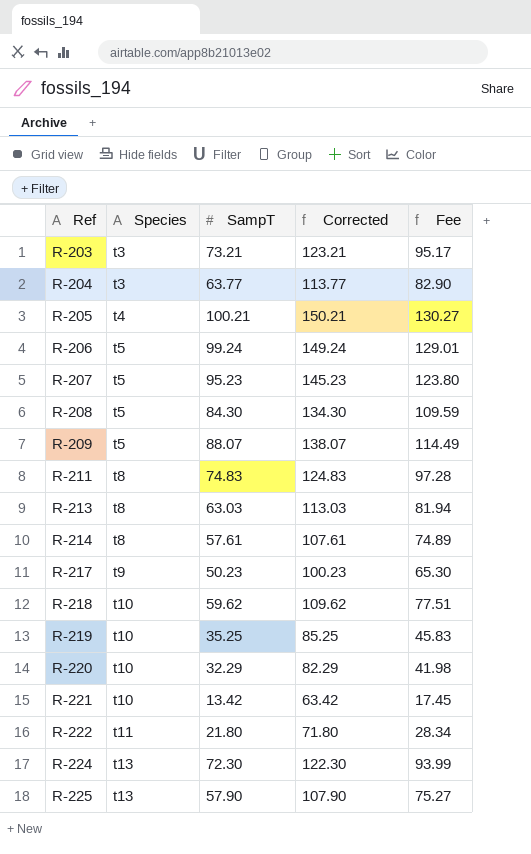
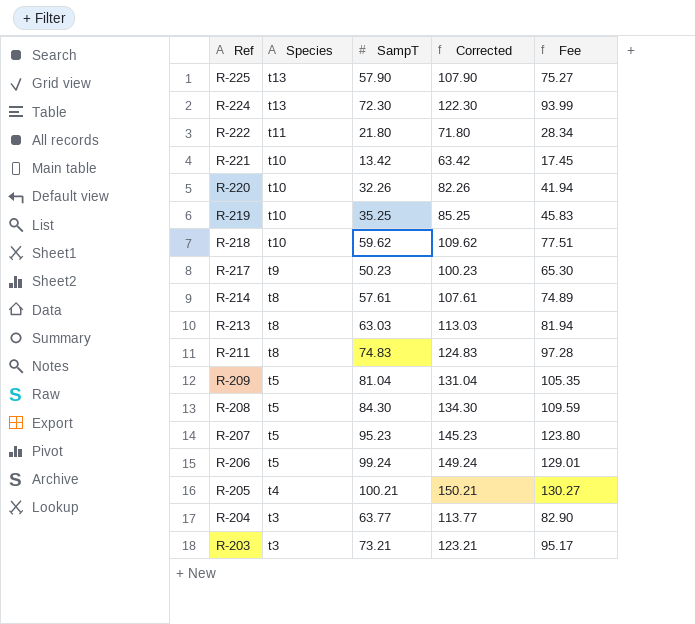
row order: Ref ascending -> Ref descending
R-220 | SampT: 32.29 -> 32.26
R-220 | Corrected: 82.29 -> 82.26
R-220 | Fee: 41.98 -> 41.94
R-209 | SampT: 88.07 -> 81.04
R-209 | Corrected: 138.07 -> 131.04
R-209 | Fee: 114.49 -> 105.35

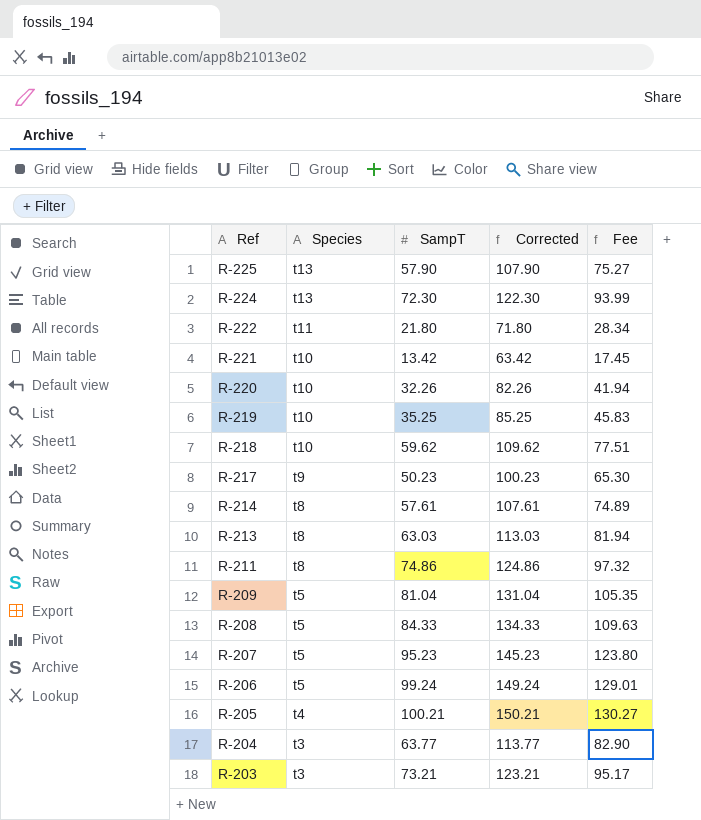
R-211 | SampT: 74.83 -> 74.86
R-211 | Corrected: 124.83 -> 124.86
R-211 | Fee: 97.28 -> 97.32
R-208 | SampT: 84.30 -> 84.33
R-208 | Corrected: 134.30 -> 134.33
R-208 | Fee: 109.59 -> 109.63

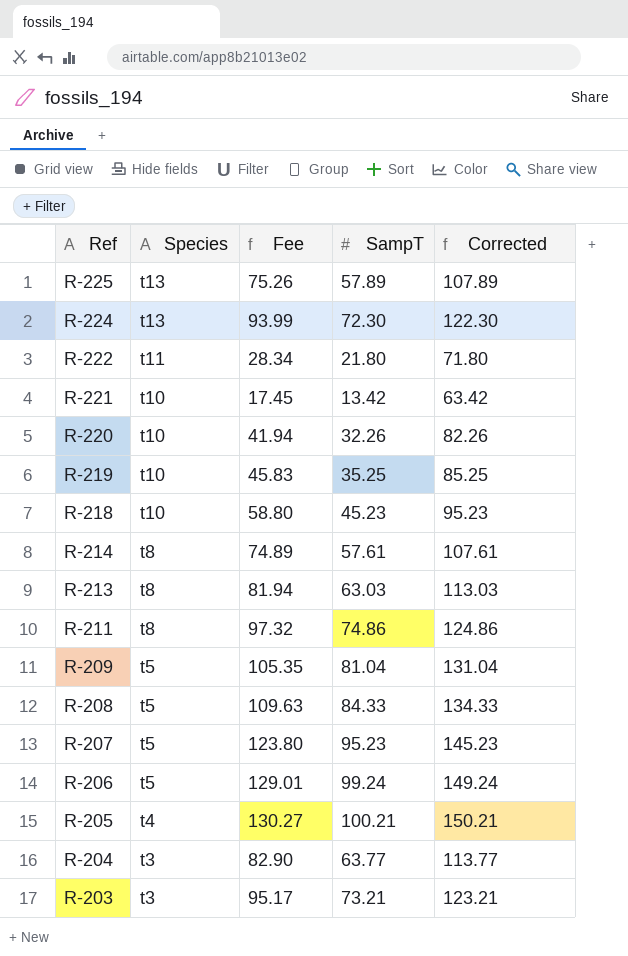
column Fee | position: 5 -> 3
row R-217: t9 | 50.23 | 100.23 | 65.30 -> none
R-225 | Fee: 75.27 -> 75.26
R-225 | SampT: 57.90 -> 57.89
R-225 | Corrected: 107.90 -> 107.89
R-218 | Fee: 77.51 -> 58.80
R-218 | SampT: 59.62 -> 45.23
R-218 | Corrected: 109.62 -> 95.23

